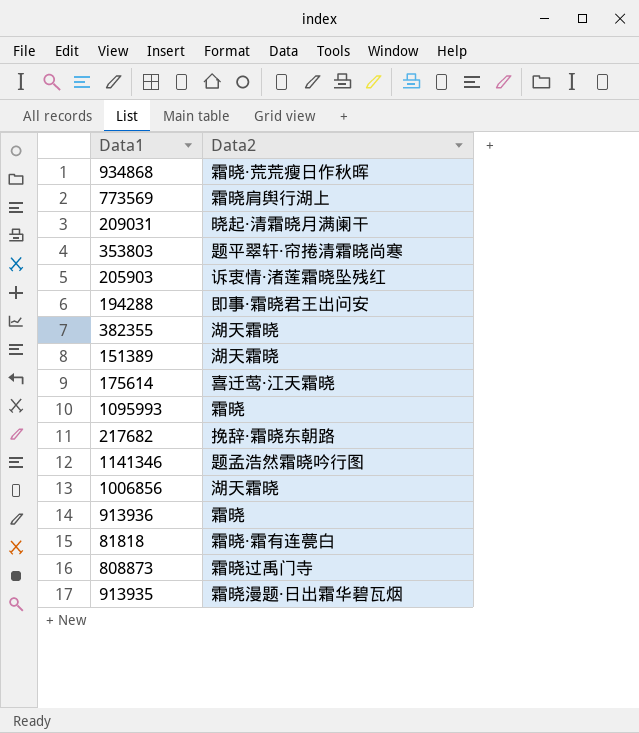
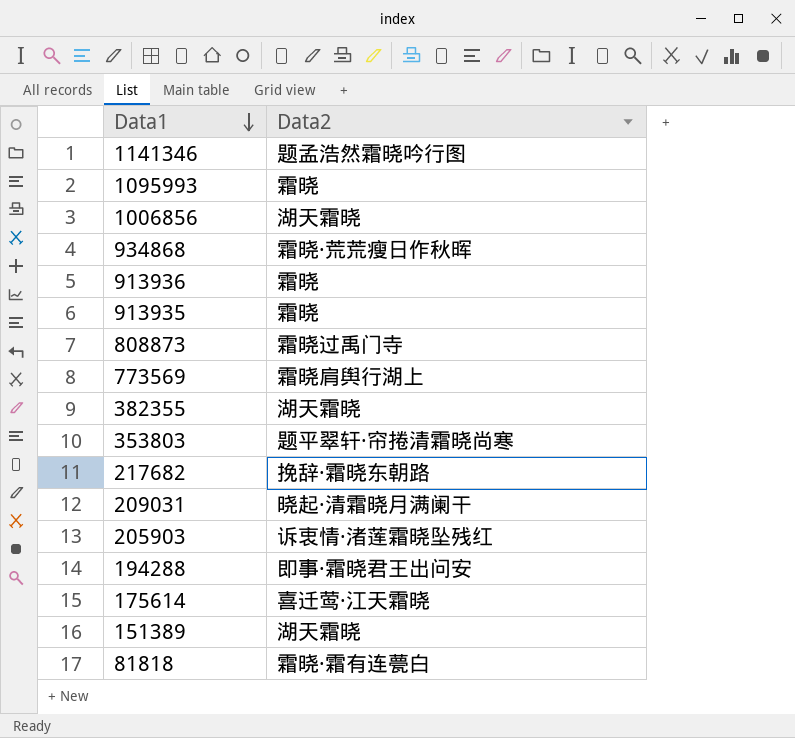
row order: none -> Data1 descending
913935 | Data2: 霜晓漫题·日出霜华碧瓦烟 -> 霜晓

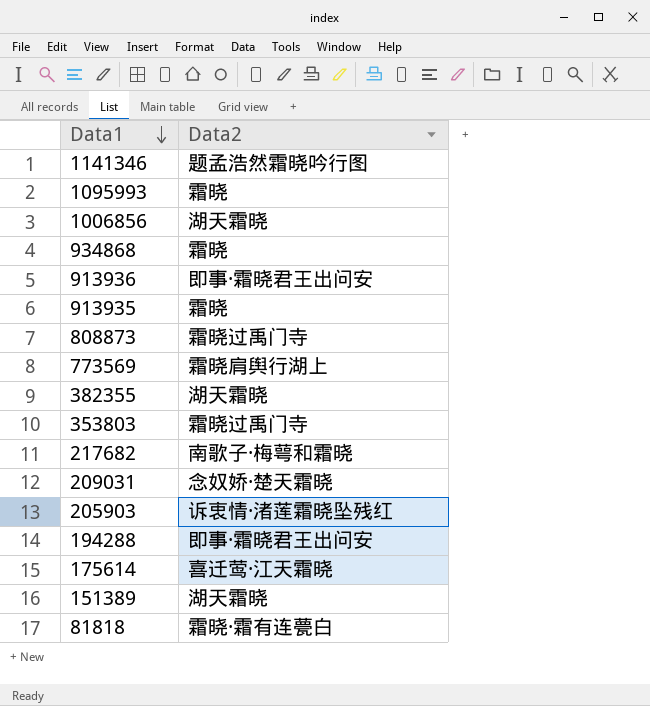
934868 | Data2: 霜晓·荒荒瘦日作秋晖 -> 霜晓
913936 | Data2: 霜晓 -> 即事·霜晓君王出问安
353803 | Data2: 题平翠轩·帘捲清霜晓尚寒 -> 霜晓过禹门寺
217682 | Data2: 挽辞·霜晓东朝路 -> 南歌子·梅萼和霜晓
209031 | Data2: 晓起·清霜晓月满阑干 -> 念奴娇·楚天霜晓

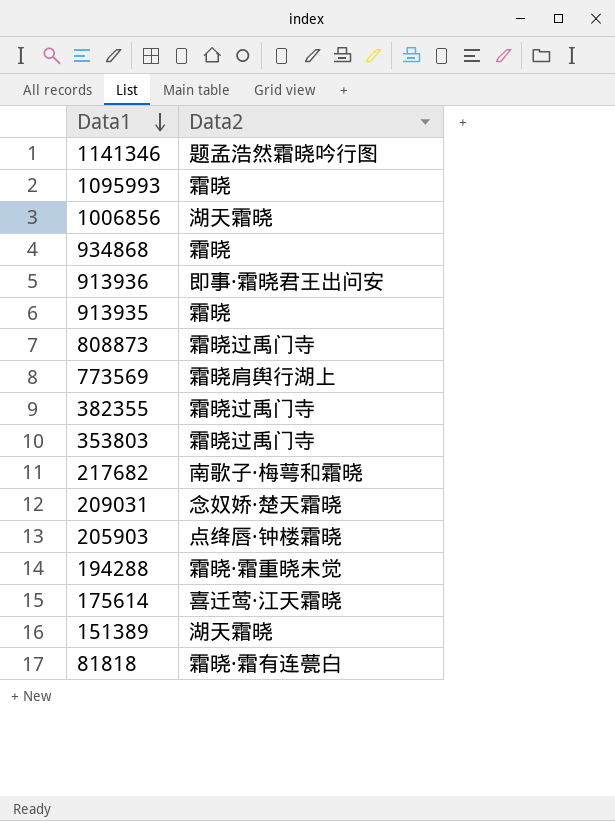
382355 | Data2: 湖天霜晓 -> 霜晓过禹门寺
205903 | Data2: 诉衷情·渚莲霜晓坠残红 -> 点绛唇·钟楼霜晓
194288 | Data2: 即事·霜晓君王出问安 -> 霜晓·霜重晓未觉

